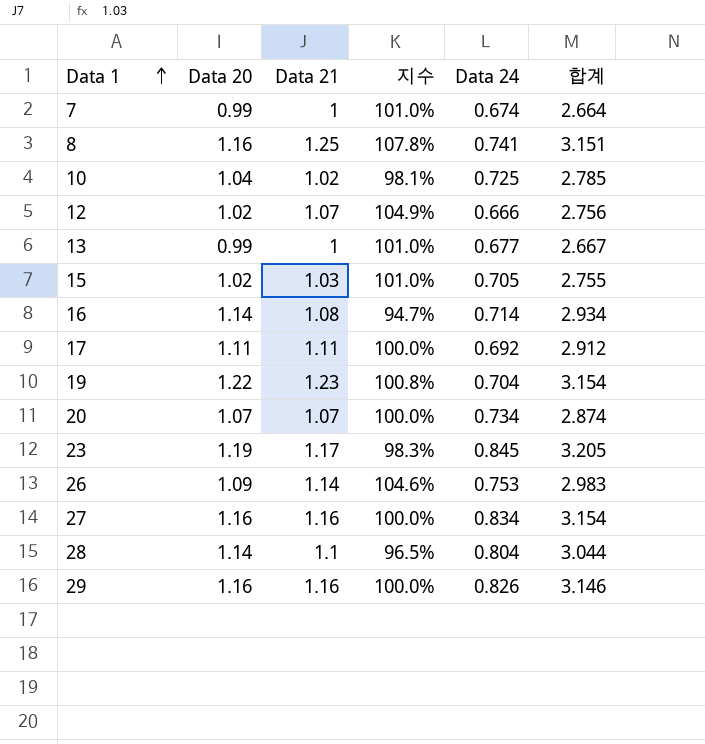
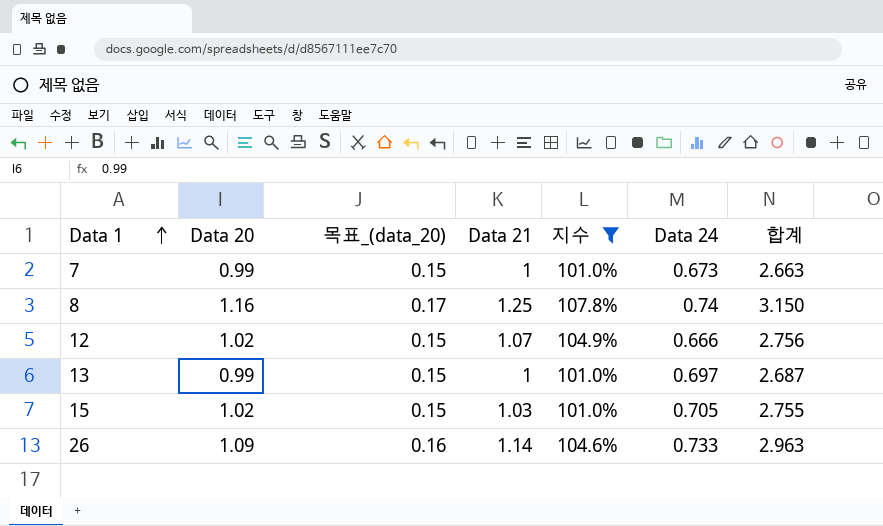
filter: none -> 지수 >= 101.0%
column 목표_(data_20) | formula: none -> [Data 20] * 0.15
7 | Data 24: 0.674 -> 0.673
7 | 합계: 2.664 -> 2.663
8 | Data 24: 0.741 -> 0.74
8 | 합계: 3.151 -> 3.150
13 | Data 24: 0.677 -> 0.697
13 | 합계: 2.667 -> 2.687
26 | Data 24: 0.753 -> 0.733
26 | 합계: 2.983 -> 2.963

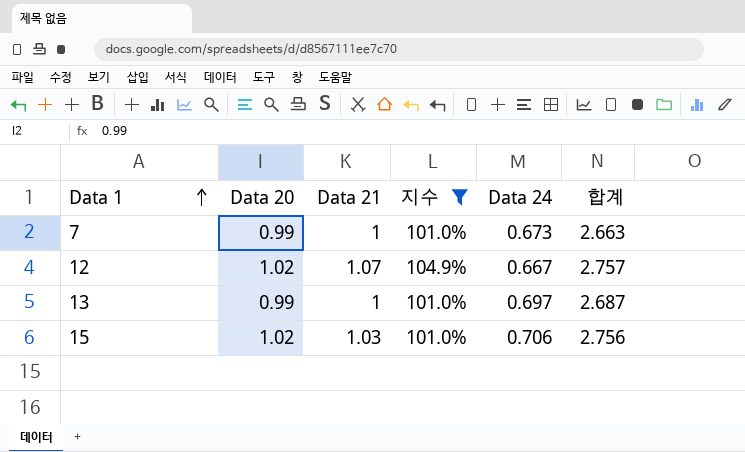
column 목표_(data_20) | formula: [Data 20] * 0.15 -> none
row 8: 1.16 | 0.17 | 1.25 | 107.8% | 0.74 | 3.150 -> none
row 26: 1.09 | 0.16 | 1.14 | 104.6% | 0.733 | 2.963 -> none
12 | Data 24: 0.666 -> 0.667
12 | 합계: 2.756 -> 2.757
15 | Data 24: 0.705 -> 0.706
15 | 합계: 2.755 -> 2.756

